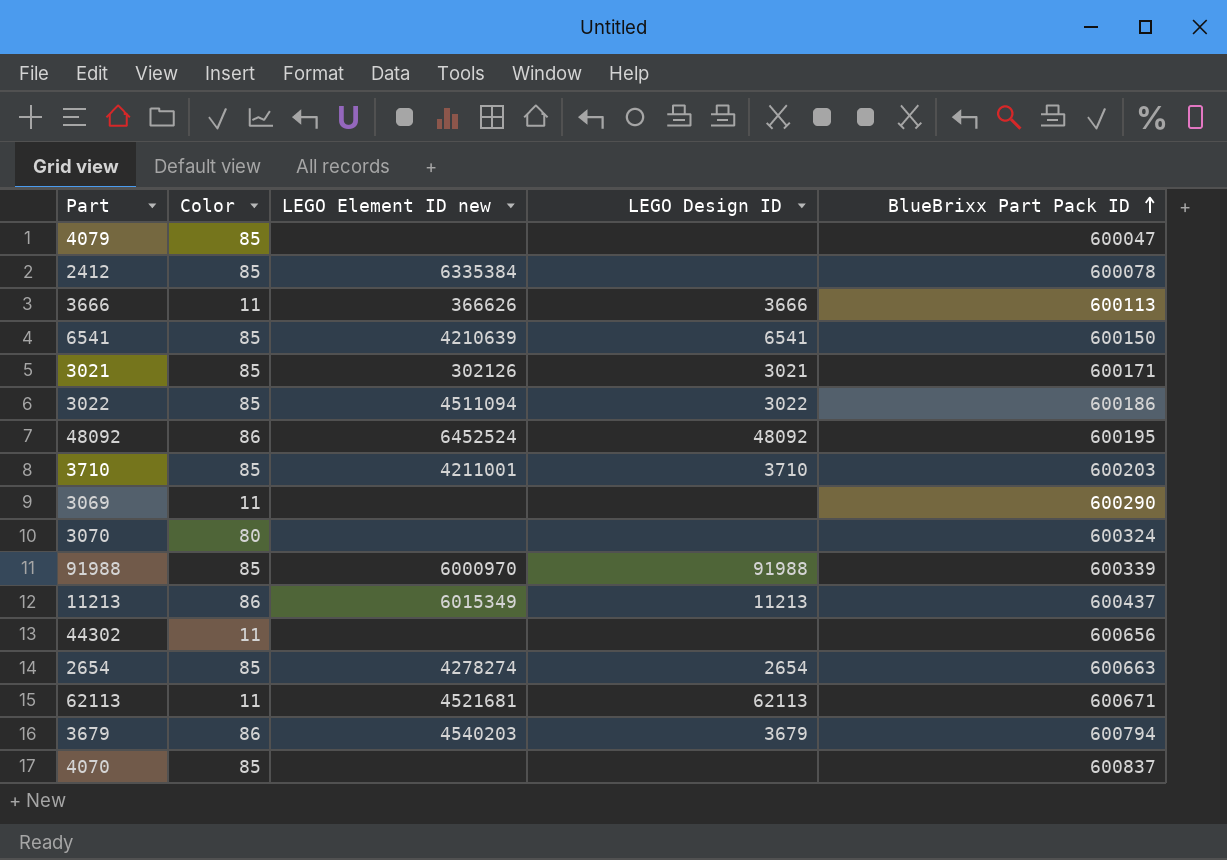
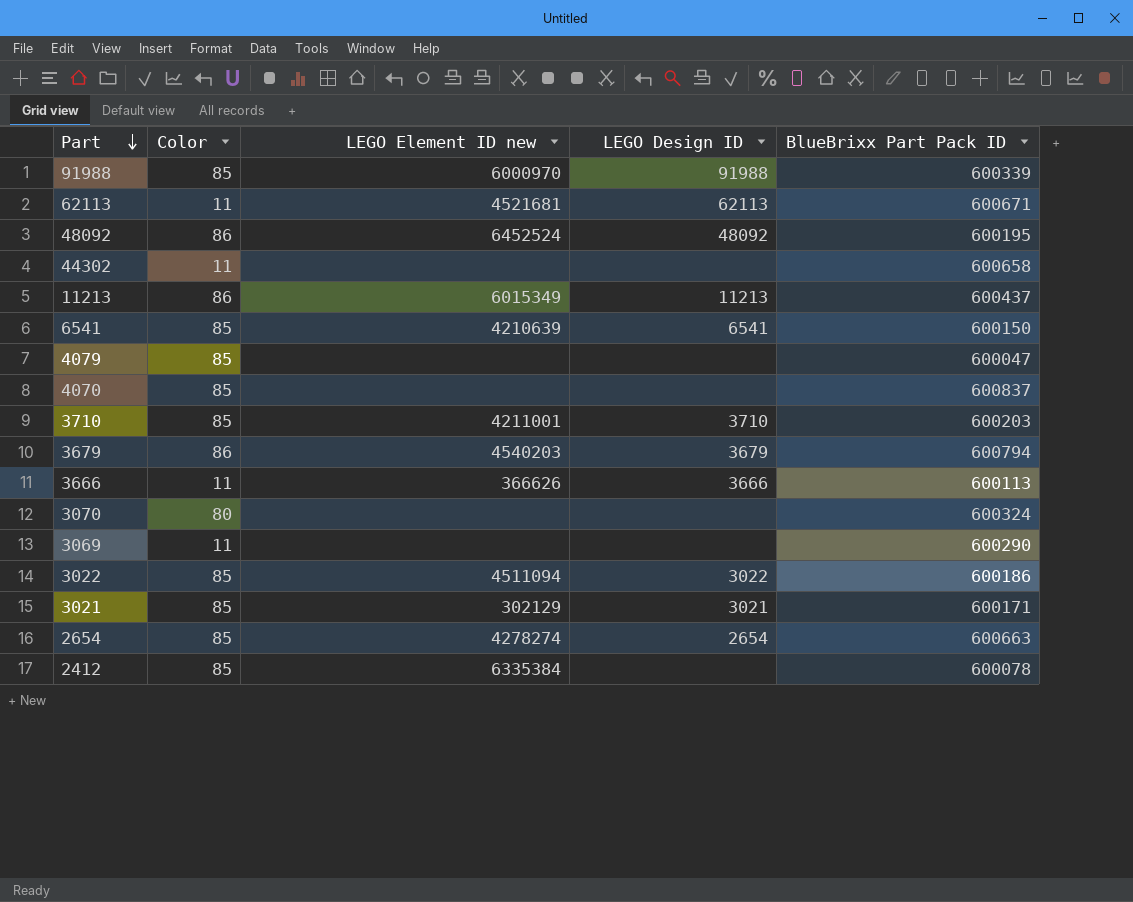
row order: BlueBrixx Part Pack ID ascending -> Part descending
44302 | BlueBrixx Part Pack ID: 600656 -> 600658
3021 | LEGO Element ID new: 302126 -> 302129

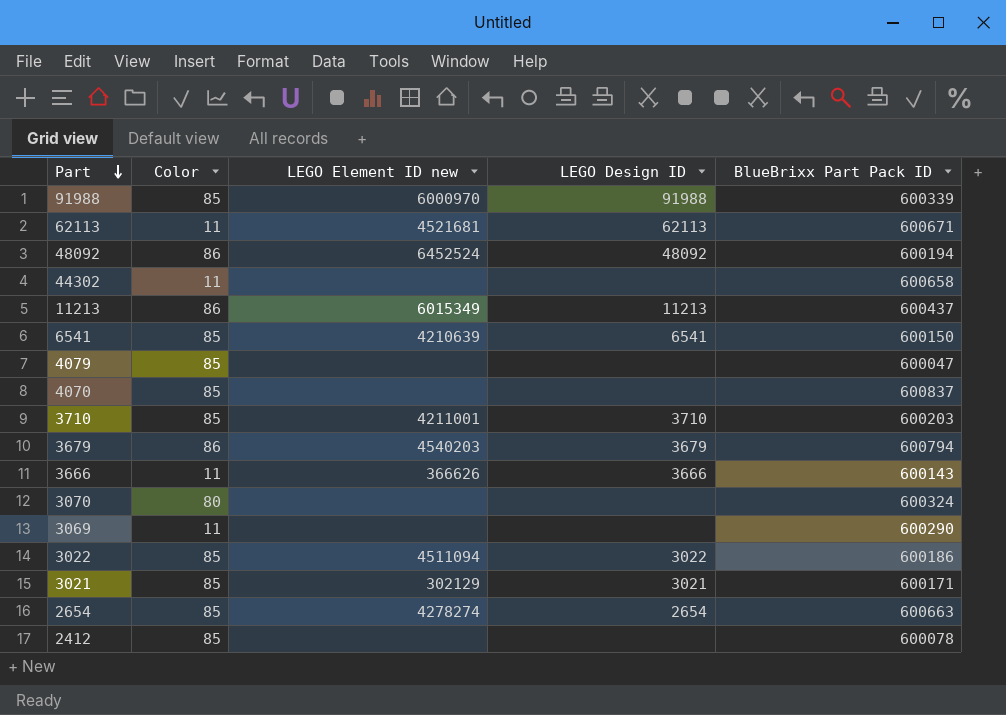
48092 | BlueBrixx Part Pack ID: 600195 -> 600194
3666 | BlueBrixx Part Pack ID: 600113 -> 600143
2412 | LEGO Element ID new: 6335384 -> none

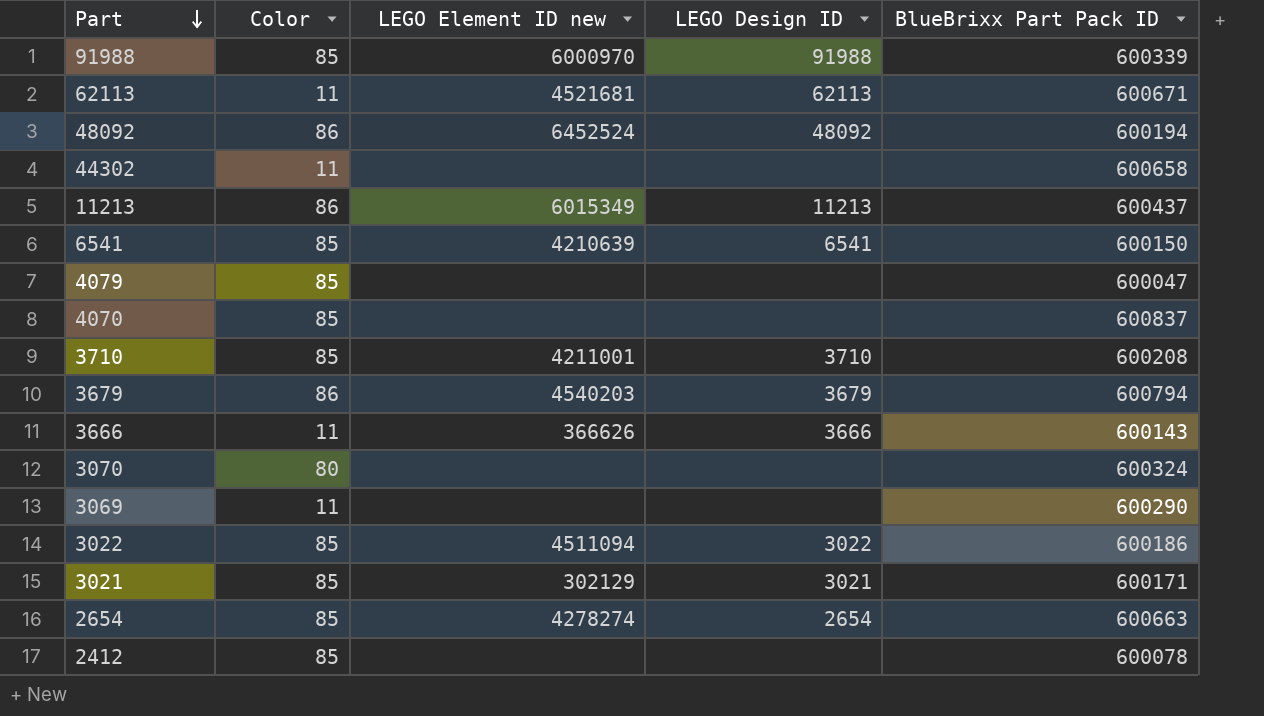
3710 | BlueBrixx Part Pack ID: 600203 -> 600208

